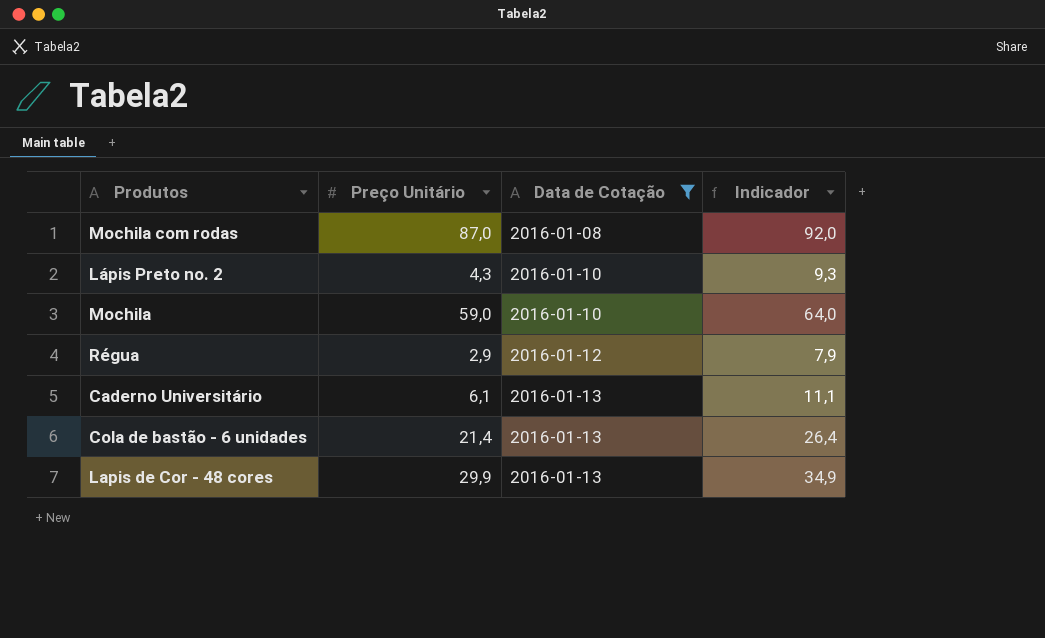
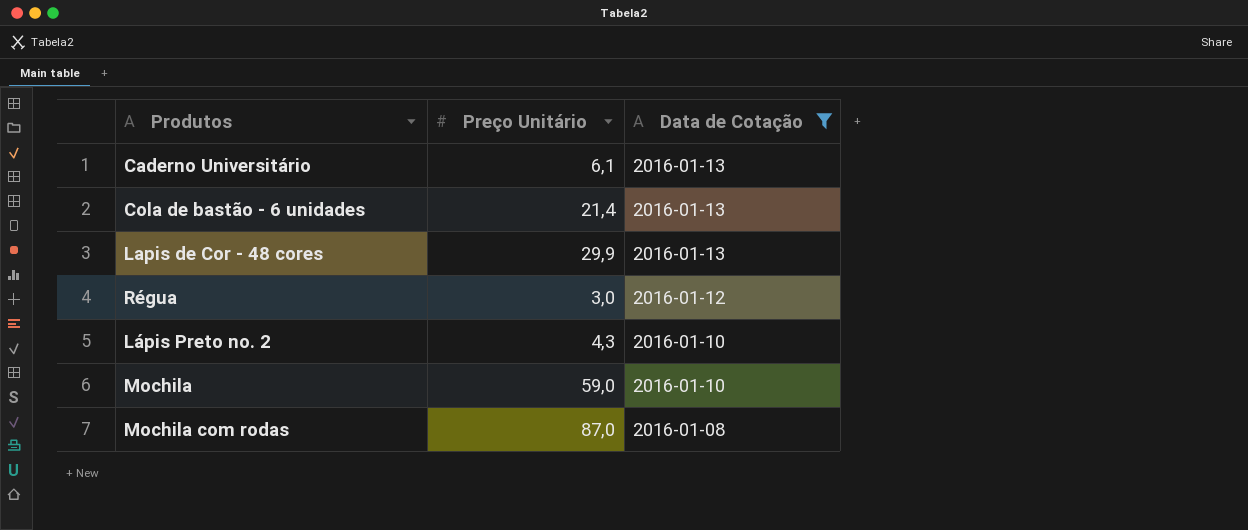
row order: Data de Cotação ascending -> Data de Cotação descending
column Indicador | formula: [Preço Unitário] + 5 -> none
Régua | Preço Unitário: 2,9 -> 3,0

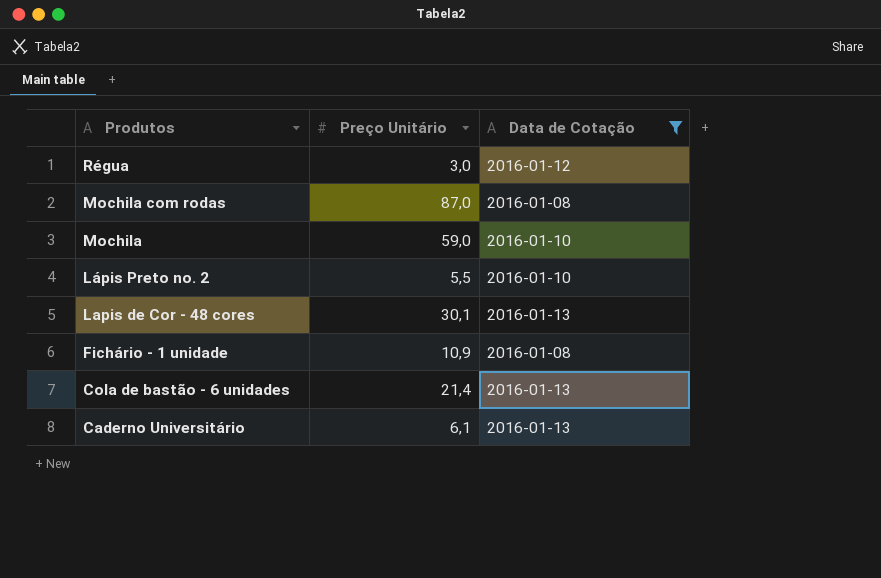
row order: Data de Cotação descending -> Produtos descending
Lápis Preto no. 2 | Preço Unitário: 4,3 -> 5,5
Lapis de Cor - 48 cores | Preço Unitário: 29,9 -> 30,1
row Fichário - 1 unidade: none -> 10,9 | 2016-01-08

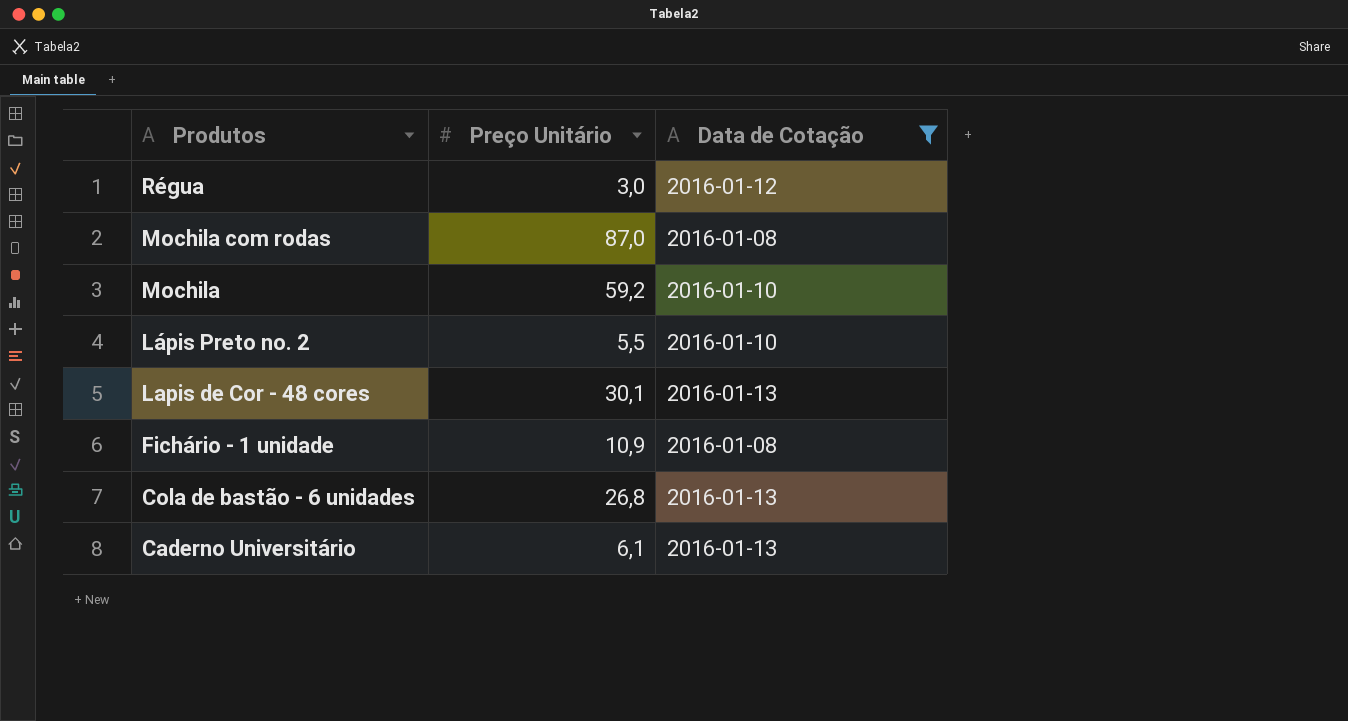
Mochila | Preço Unitário: 59,0 -> 59,2
Cola de bastão - 6 unidades | Preço Unitário: 21,4 -> 26,8

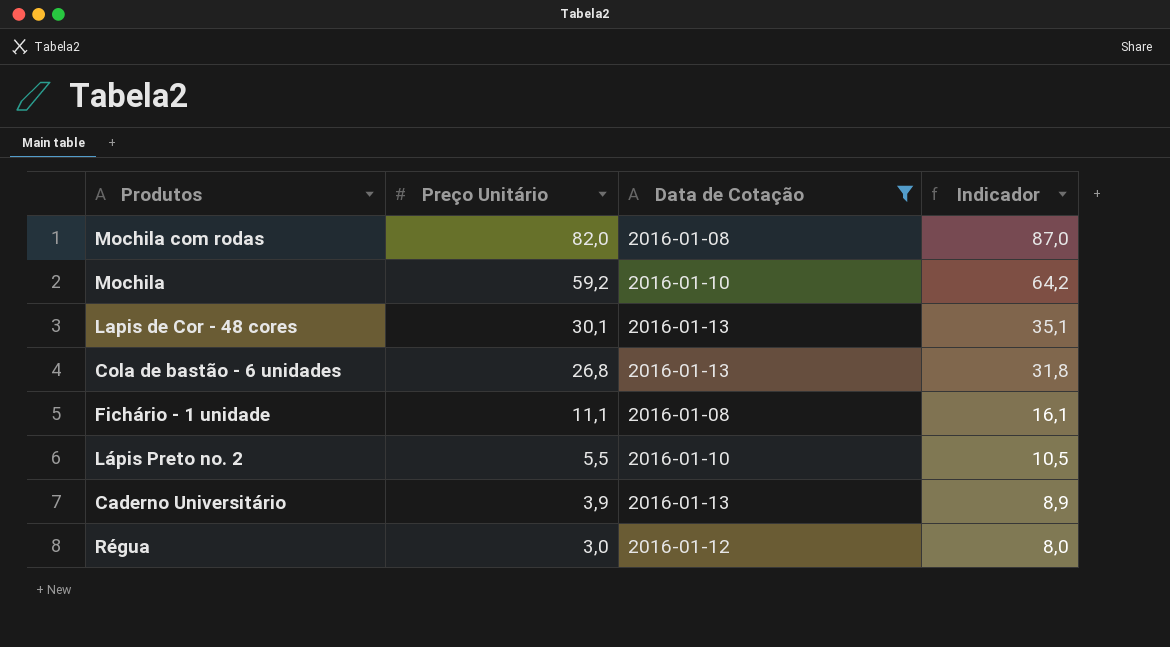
row order: Produtos descending -> Preço Unitário descending
column Indicador | formula: none -> [Preço Unitário] + 5
Mochila com rodas | Preço Unitário: 87,0 -> 82,0
Fichário - 1 unidade | Preço Unitário: 10,9 -> 11,1
Caderno Universitário | Preço Unitário: 6,1 -> 3,9

